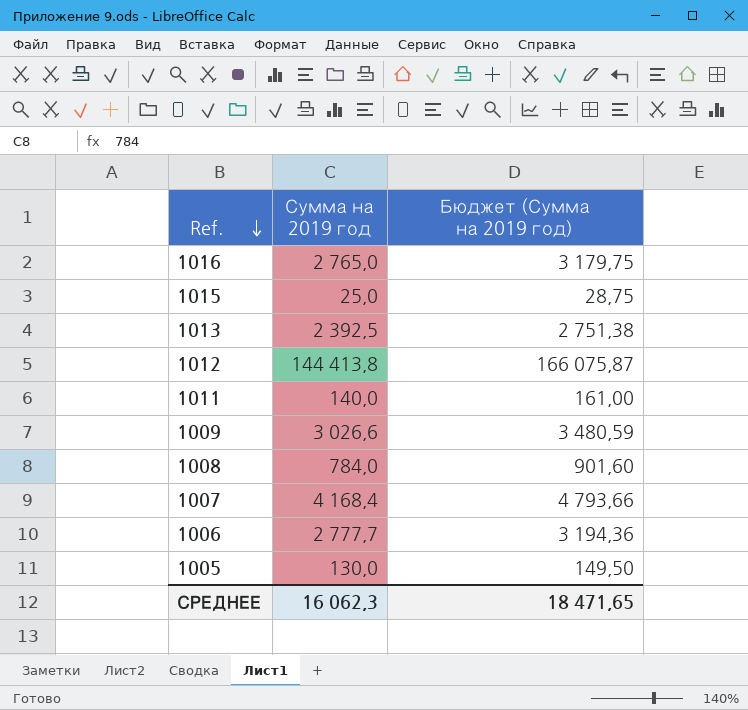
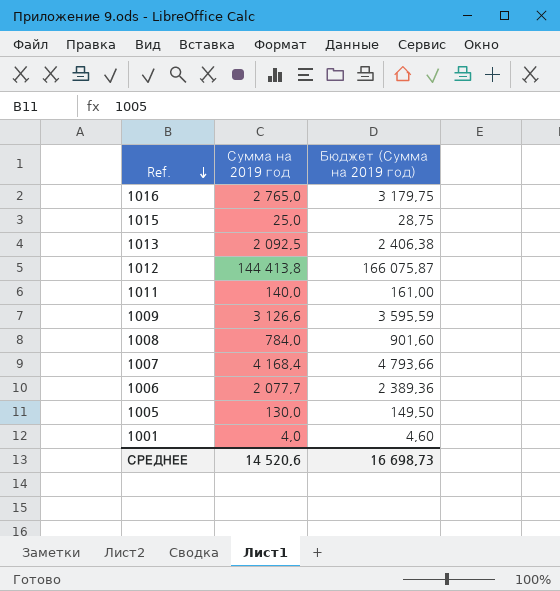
1013 | Сумма на 2019 год: 2 392,5 -> 2 092,5
1013 | Бюджет (Сумма на 2019 год): 2 751,38 -> 2 406,38
1009 | Сумма на 2019 год: 3 026,6 -> 3 126,6
1009 | Бюджет (Сумма на 2019 год): 3 480,59 -> 3 595,59
1006 | Сумма на 2019 год: 2 777,7 -> 2 077,7
1006 | Бюджет (Сумма на 2019 год): 3 194,36 -> 2 389,36
row 1001: none -> 4,0 | 4,60
СРЕДНЕЕ | Сумма на 2019 год: 16 062,3 -> 14 520,6
СРЕДНЕЕ | Бюджет (Сумма на 2019 год): 18 471,65 -> 16 698,73

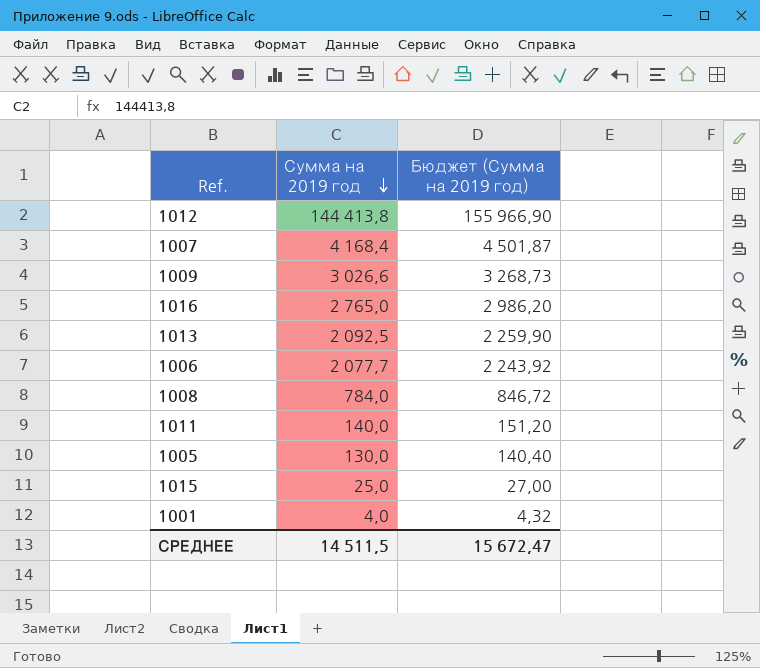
row order: Ref. descending -> Сумма на 2019 год descending
column Бюджет (Сумма на 2019 год) | formula: [Сумма на 2019 год] * 1,15 -> [Сумма на 2019 год] * 1,08
1009 | Сумма на 2019 год: 3 126,6 -> 3 026,6
СРЕДНЕЕ | Сумма на 2019 год: 14 520,6 -> 14 511,5
СРЕДНЕЕ | Бюджет (Сумма на 2019 год): 16 698,73 -> 15 672,47

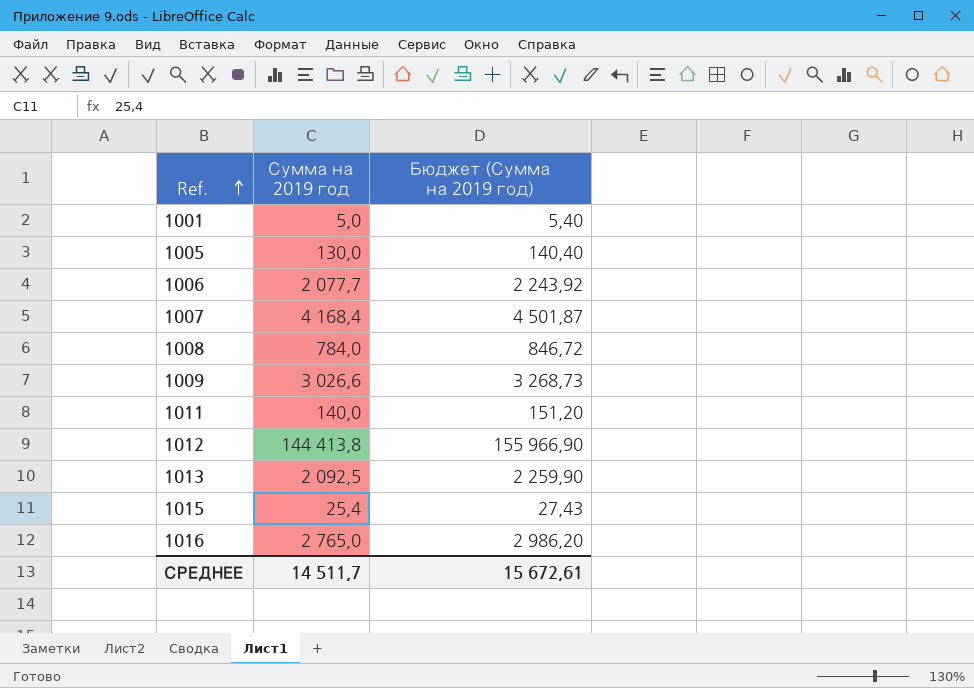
row order: Сумма на 2019 год descending -> Ref. ascending
1001 | Сумма на 2019 год: 4,0 -> 5,0
1001 | Бюджет (Сумма на 2019 год): 4,32 -> 5,40
1015 | Сумма на 2019 год: 25,0 -> 25,4
1015 | Бюджет (Сумма на 2019 год): 27,00 -> 27,43
СРЕДНЕЕ | Сумма на 2019 год: 14 511,5 -> 14 511,7
СРЕДНЕЕ | Бюджет (Сумма на 2019 год): 15 672,47 -> 15 672,61

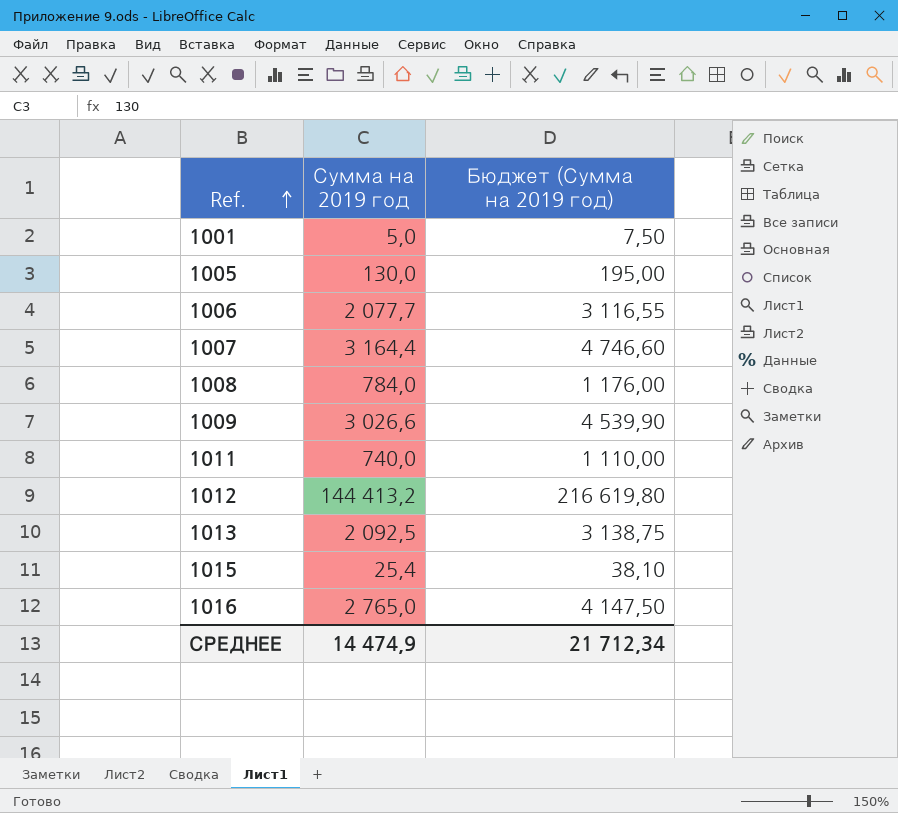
column Бюджет (Сумма на 2019 год) | formula: [Сумма на 2019 год] * 1,08 -> [Сумма на 2019 год] * 1,5
1007 | Сумма на 2019 год: 4 168,4 -> 3 164,4
1011 | Сумма на 2019 год: 140,0 -> 740,0
1012 | Сумма на 2019 год: 144 413,8 -> 144 413,2
СРЕДНЕЕ | Сумма на 2019 год: 14 511,7 -> 14 474,9
СРЕДНЕЕ | Бюджет (Сумма на 2019 год): 15 672,61 -> 21 712,34

